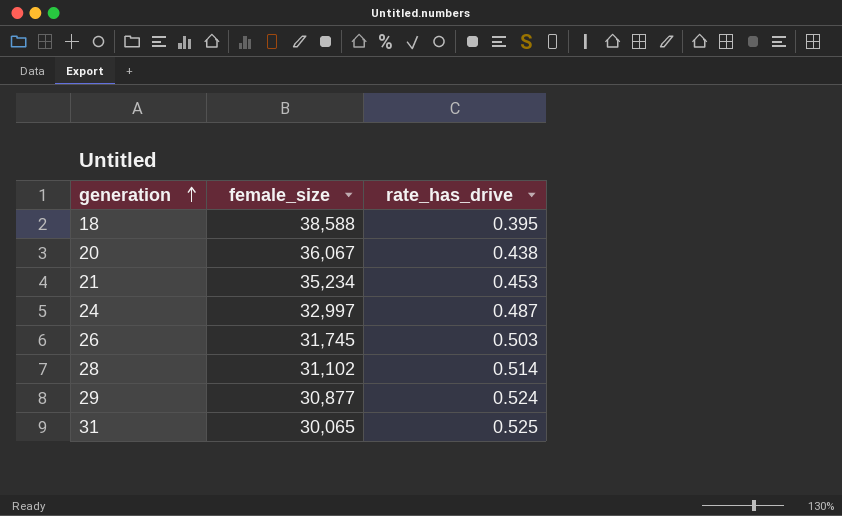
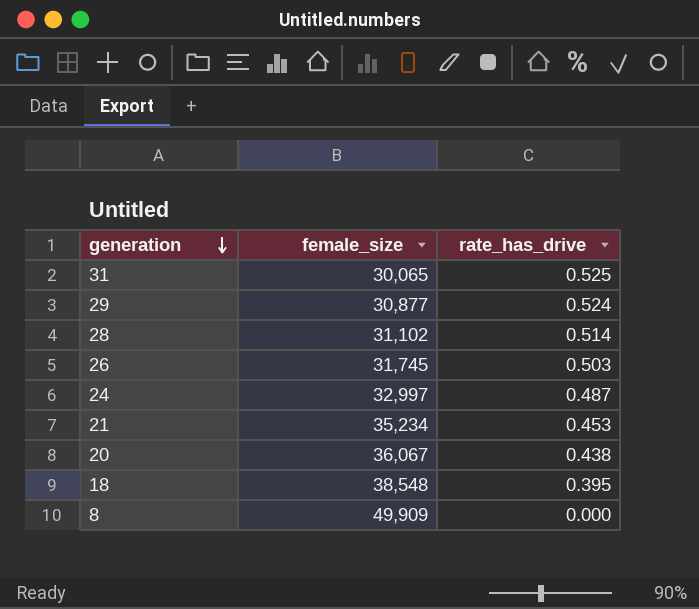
row order: generation ascending -> generation descending
18 | female_size: 38,588 -> 38,548
row 8: none -> 49,909 | 0.000

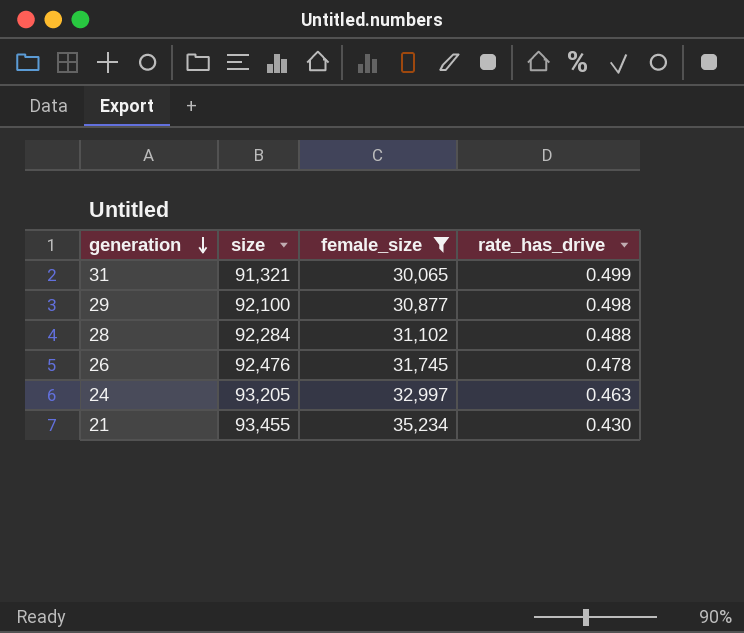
filter: none -> female_size <= 35,234
column size | position: none -> 2
31 | rate_has_drive: 0.525 -> 0.499
29 | rate_has_drive: 0.524 -> 0.498
28 | rate_has_drive: 0.514 -> 0.488
26 | rate_has_drive: 0.503 -> 0.478
24 | rate_has_drive: 0.487 -> 0.463
21 | rate_has_drive: 0.453 -> 0.430

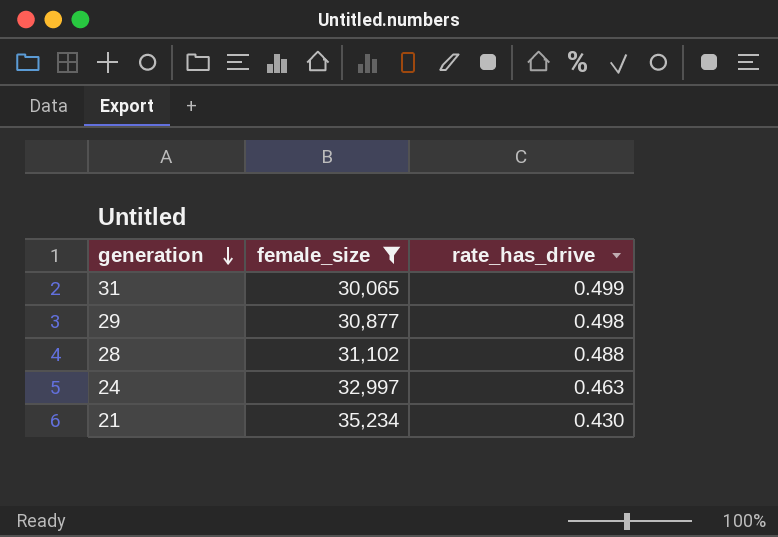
column size | position: 2 -> none
row 26: 92,476 | 31,745 | 0.478 -> none

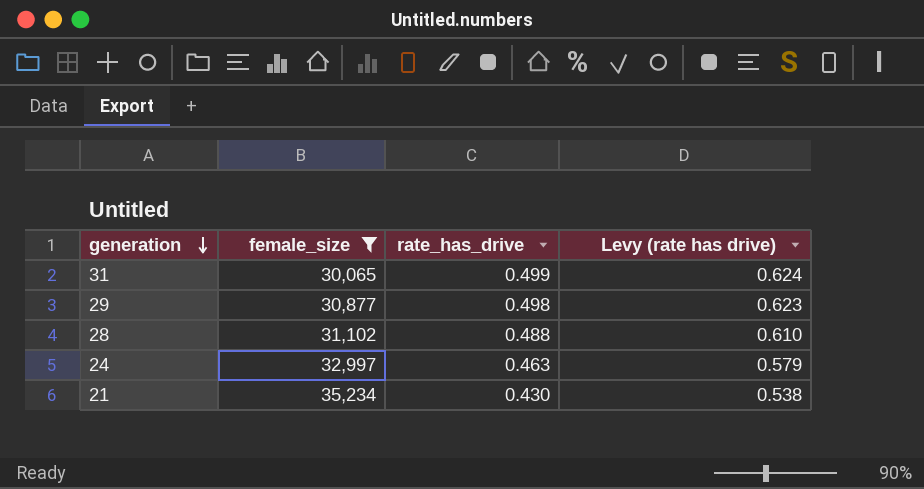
column Levy (rate has drive) | formula: none -> [rate_has_drive] * 1.25

